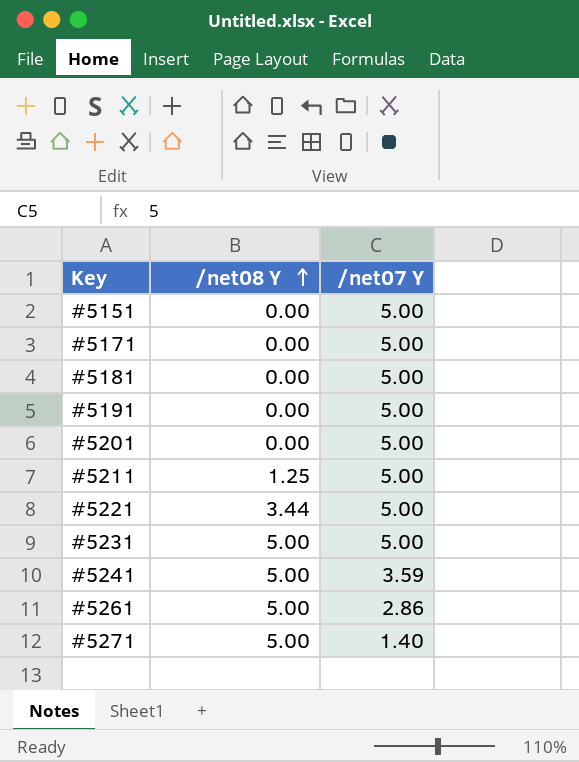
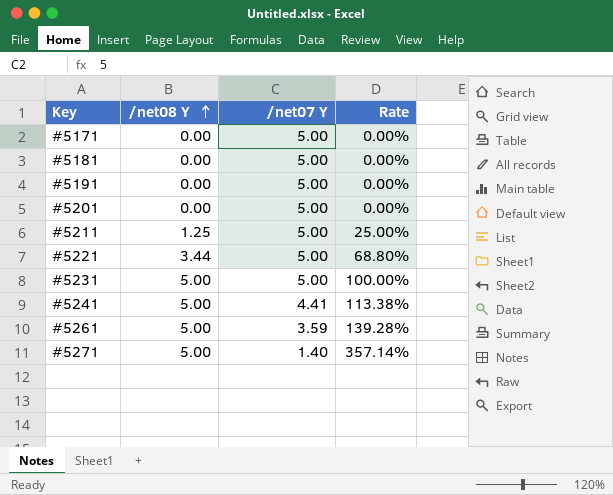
column Rate | formula: none -> [/net08 Y] / [/net07 Y]
row #5151: 0.00 | 5.00 -> none
#5241 | /net07 Y: 3.59 -> 4.41
#5261 | /net07 Y: 2.86 -> 3.59

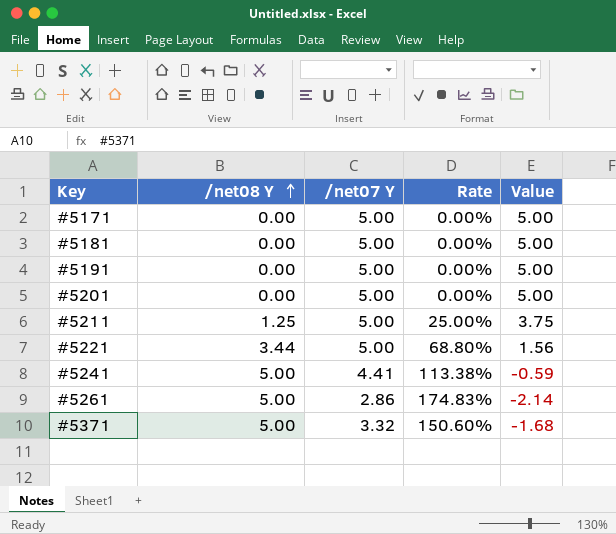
column Value | formula: none -> [/net07 Y] - [/net08 Y]
row #5231: 5.00 | 5.00 | 100.00% -> none
row #5271: 5.00 | 1.40 | 357.14% -> none
#5261 | /net07 Y: 3.59 -> 2.86
#5261 | Rate: 139.28% -> 174.83%
row #5371: none -> 5.00 | 3.32 | 150.60% | -1.68

